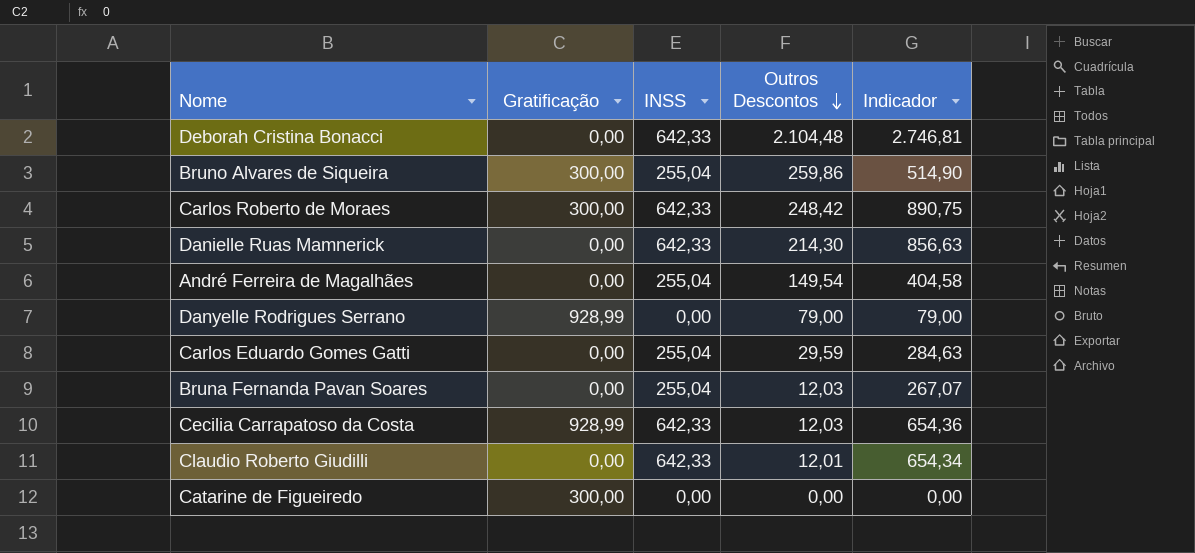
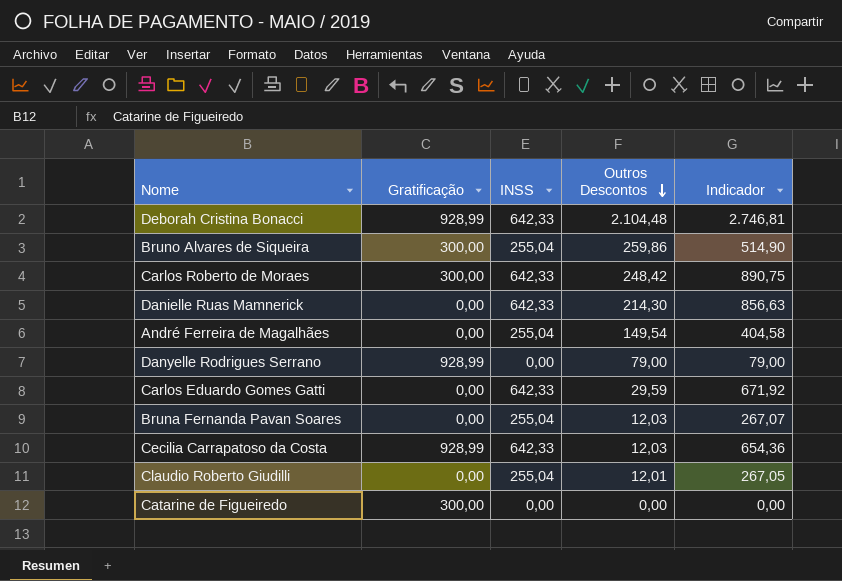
Deborah Cristina Bonacci | Gratificação: 0,00 -> 928,99
Carlos Eduardo Gomes Gatti | INSS: 255,04 -> 642,33
Carlos Eduardo Gomes Gatti | Indicador: 284,63 -> 671,92
Claudio Roberto Giudilli | INSS: 642,33 -> 255,04
Claudio Roberto Giudilli | Indicador: 654,34 -> 267,05

